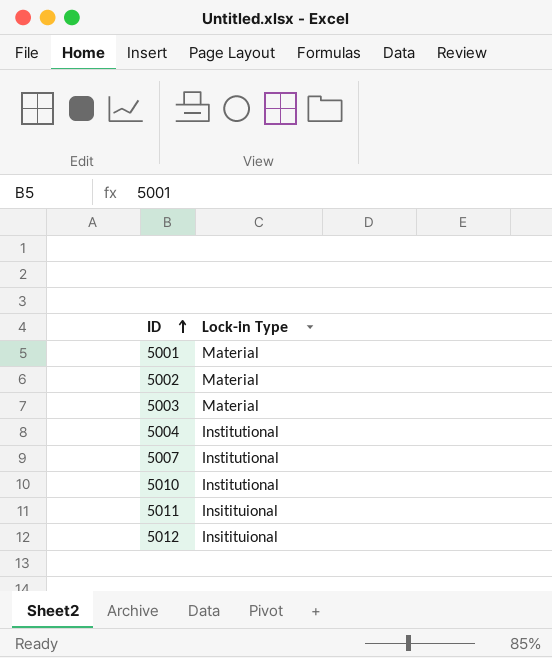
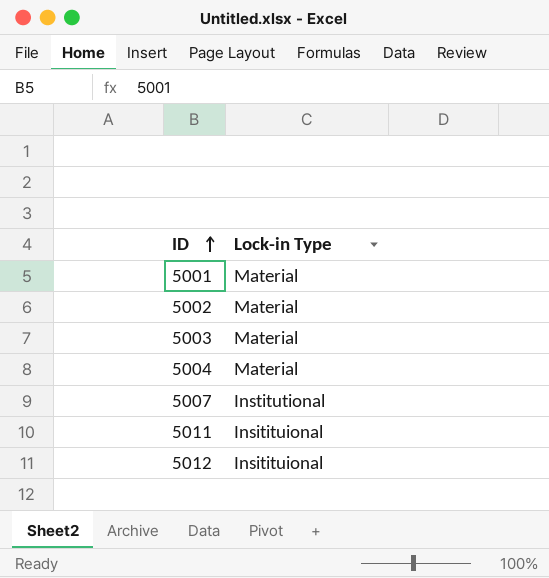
row 5010: Institutional -> none
5004 | Lock-in Type: Institutional -> Material

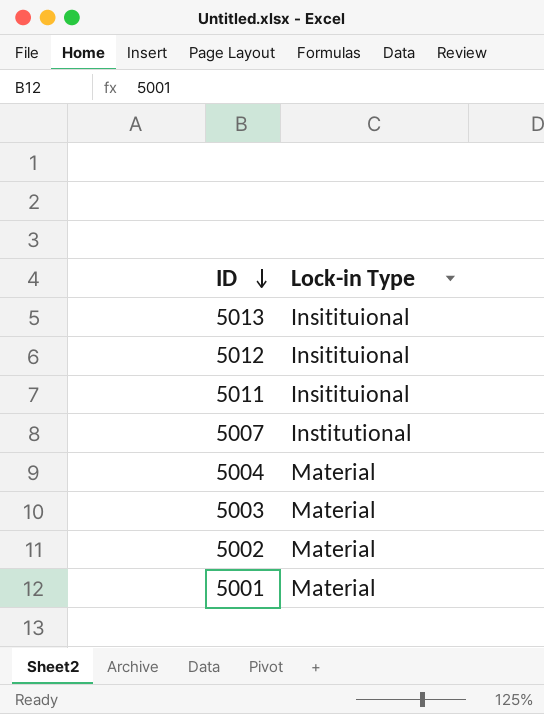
row order: ID ascending -> ID descending
row 5013: none -> Insitituional

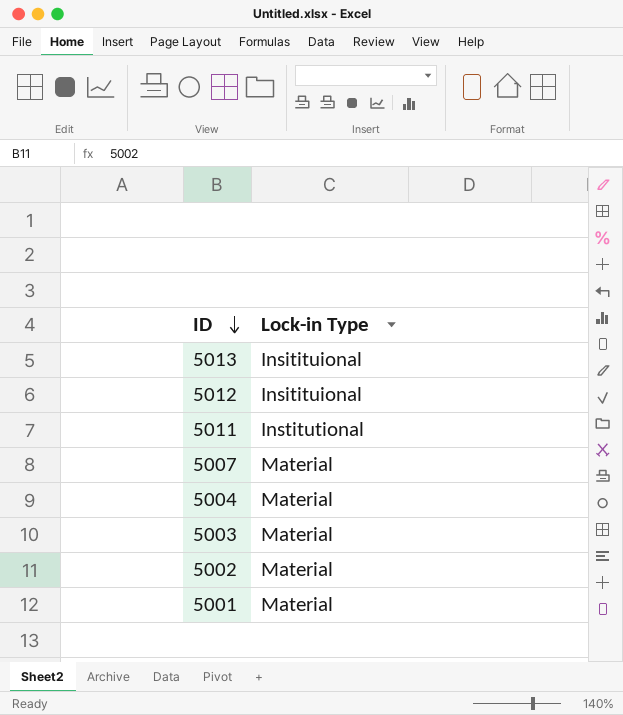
5011 | Lock-in Type: Insitituional -> Institutional
5007 | Lock-in Type: Institutional -> Material

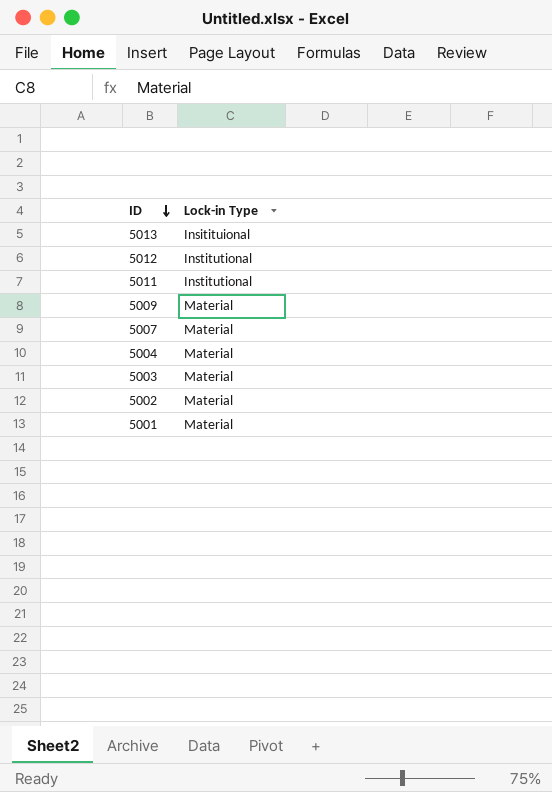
5012 | Lock-in Type: Insitituional -> Institutional
row 5009: none -> Material

